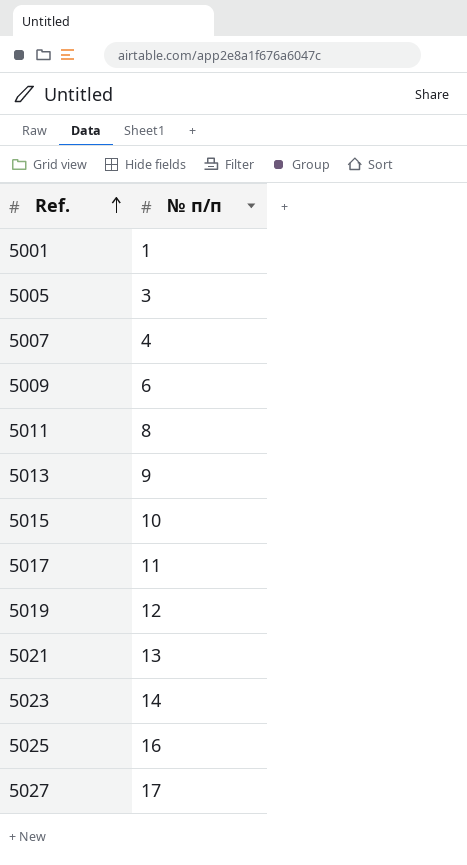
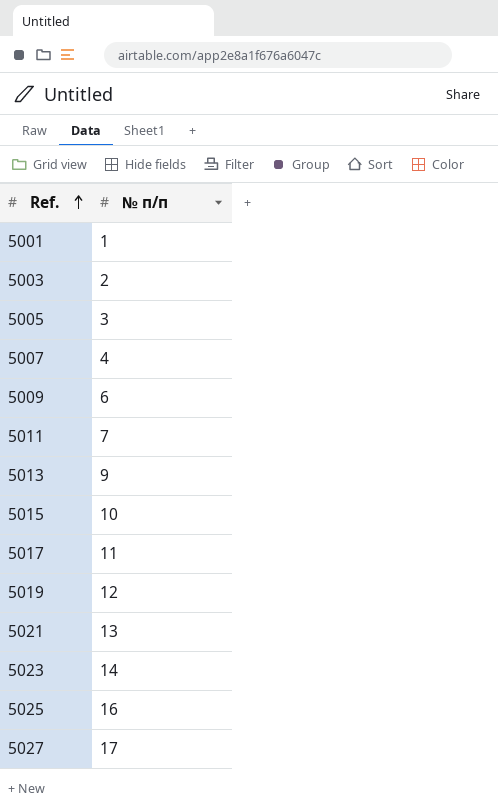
row 5003: none -> 2
5011 | № п/п: 8 -> 7

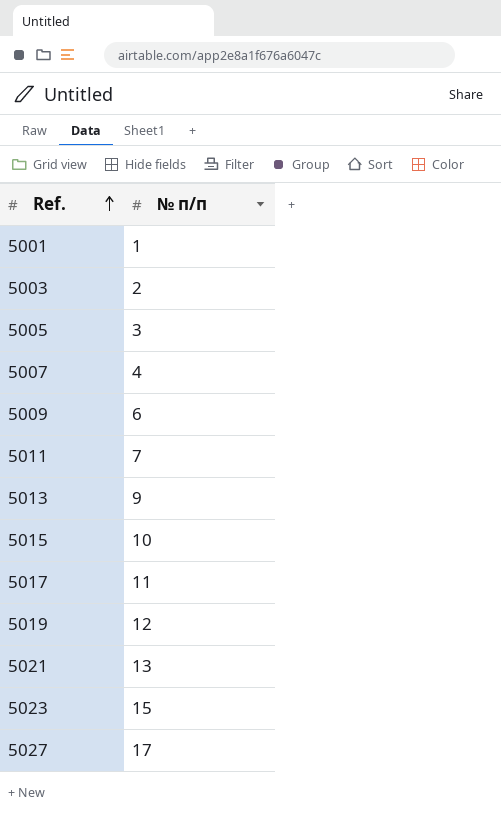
row 5025: 16 -> none
5023 | № п/п: 14 -> 15

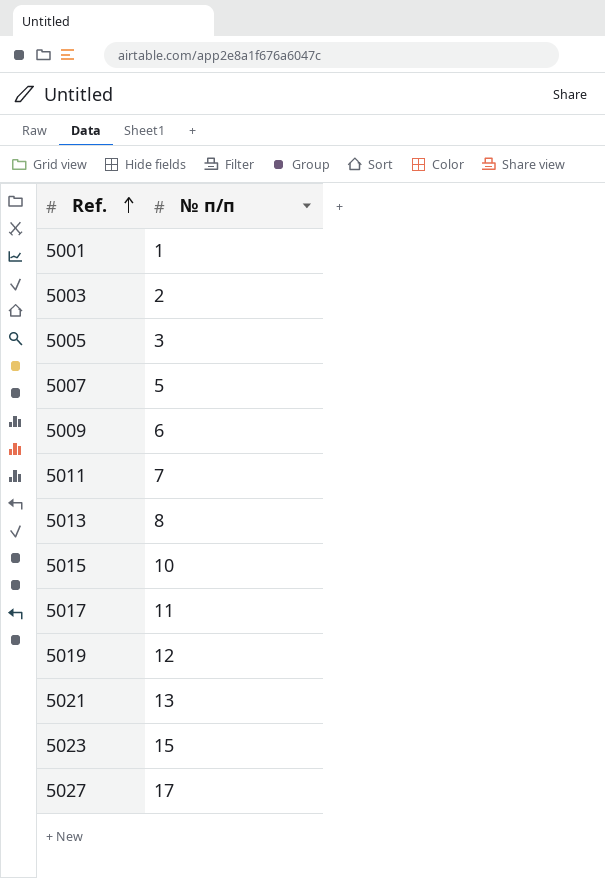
5007 | № п/п: 4 -> 5
5013 | № п/п: 9 -> 8

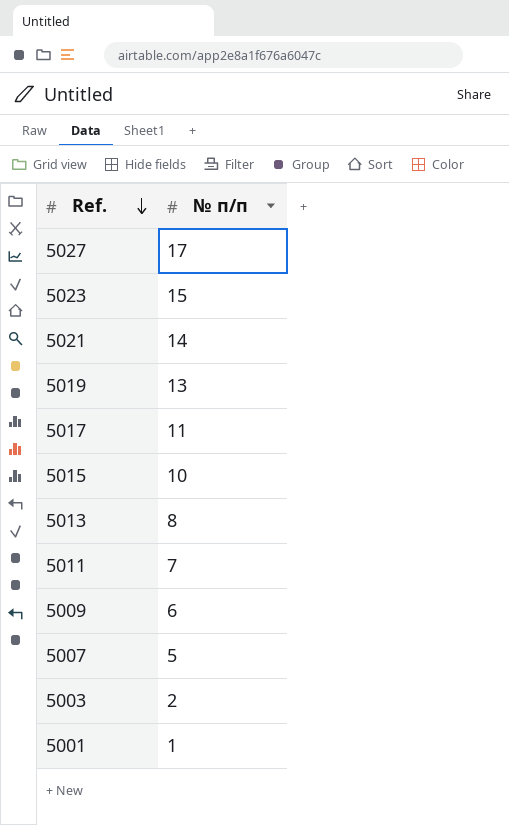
row order: Ref. ascending -> Ref. descending
row 5005: 3 -> none
5021 | № п/п: 13 -> 14
5019 | № п/п: 12 -> 13

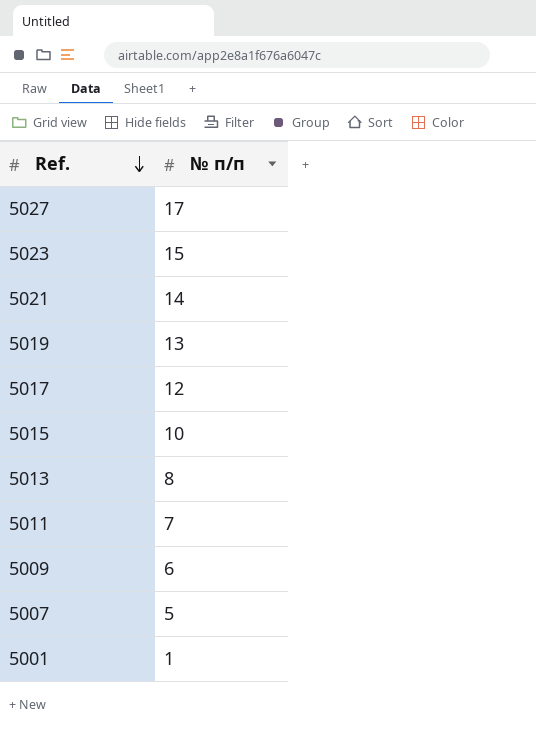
row 5003: 2 -> none
5017 | № п/п: 11 -> 12

